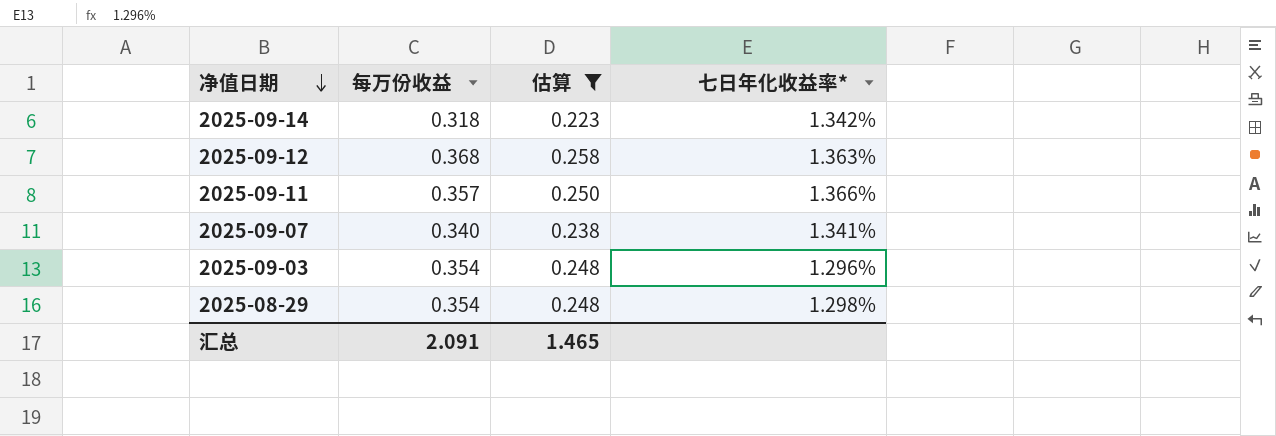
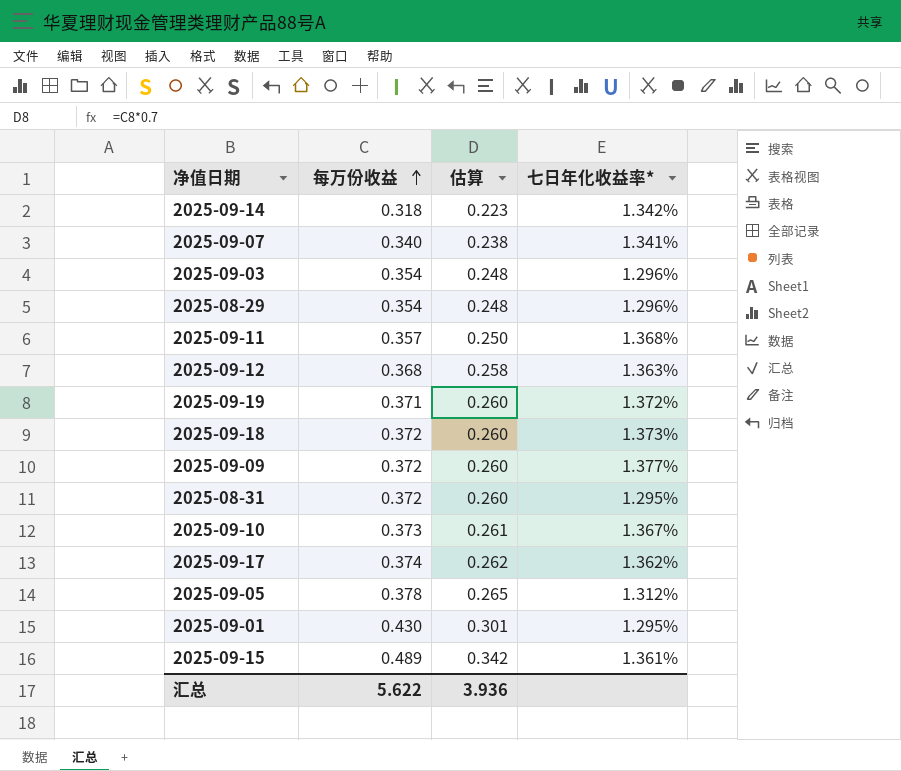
filter: 估算 <= 0.258 -> none
row order: 净值日期 descending -> 每万份收益 ascending
2025-08-29 | 七日年化收益率*: 1.298% -> 1.296%
2025-09-11 | 七日年化收益率*: 1.366% -> 1.368%
汇总 | 每万份收益: 2.091 -> 5.622
汇总 | 估算: 1.465 -> 3.936

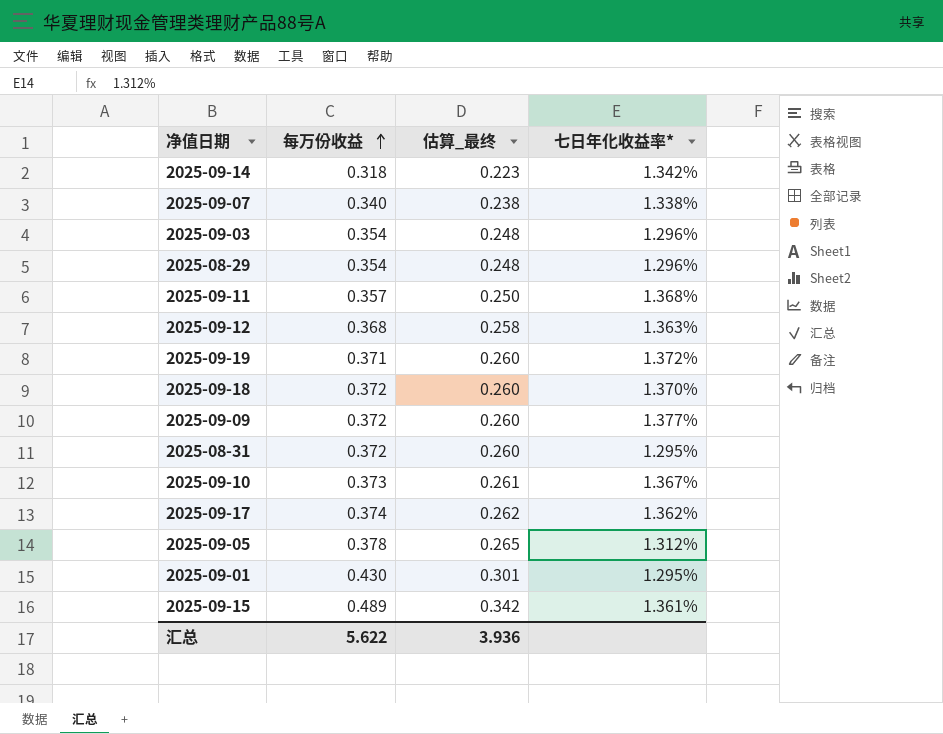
column name: 估算 -> 估算_最终
2025-09-07 | 七日年化收益率*: 1.341% -> 1.338%
2025-09-18 | 七日年化收益率*: 1.373% -> 1.370%

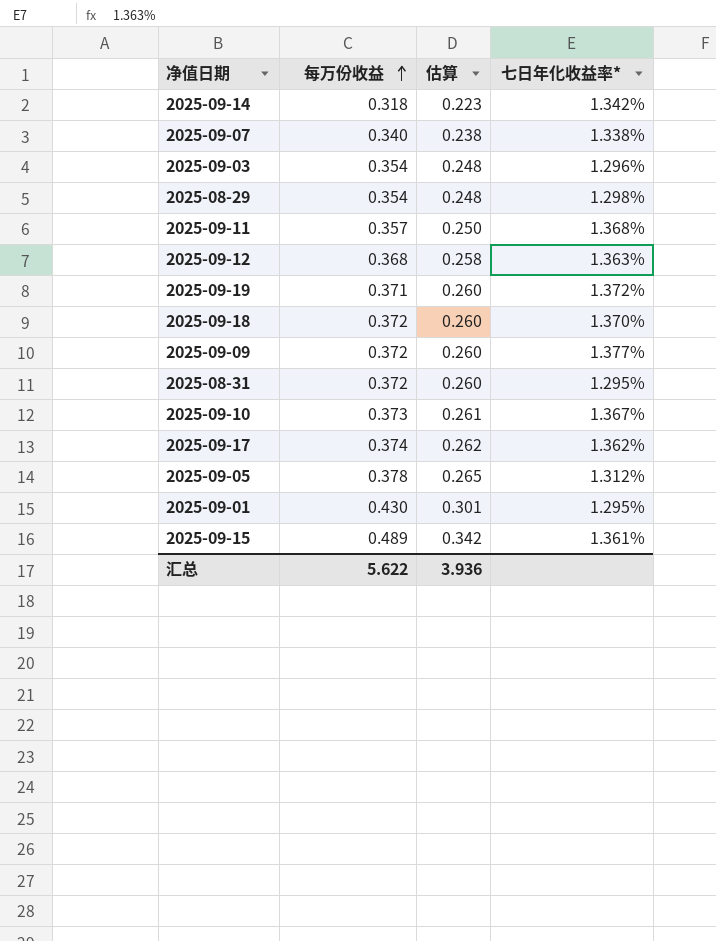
column name: 估算_最终 -> 估算
2025-08-29 | 七日年化收益率*: 1.296% -> 1.298%

